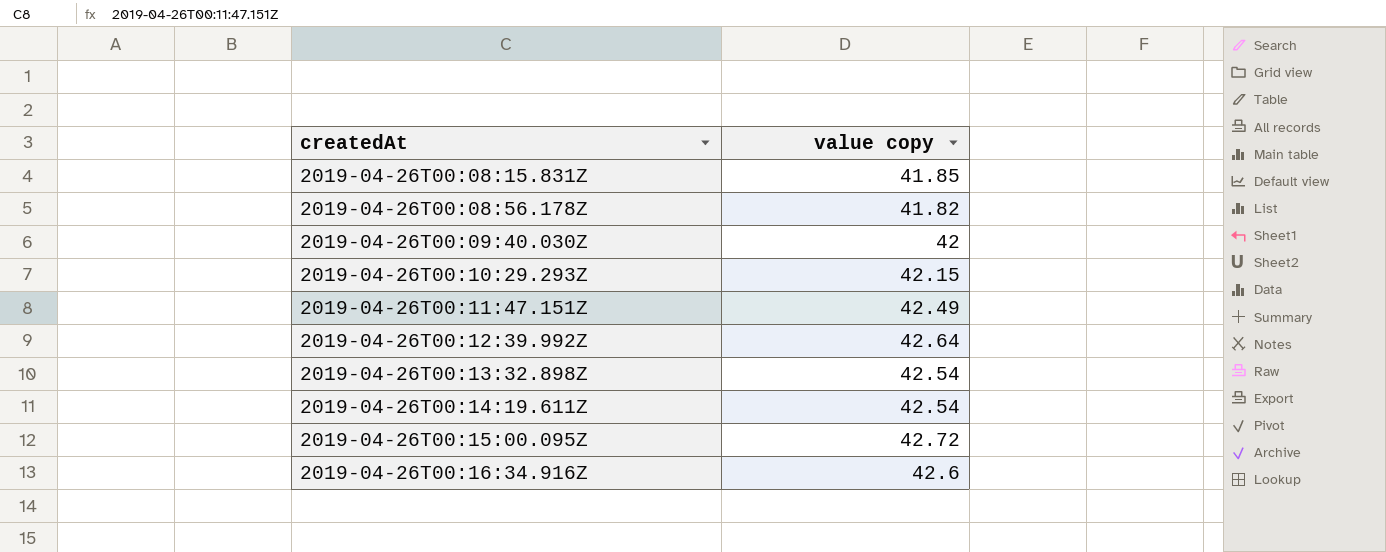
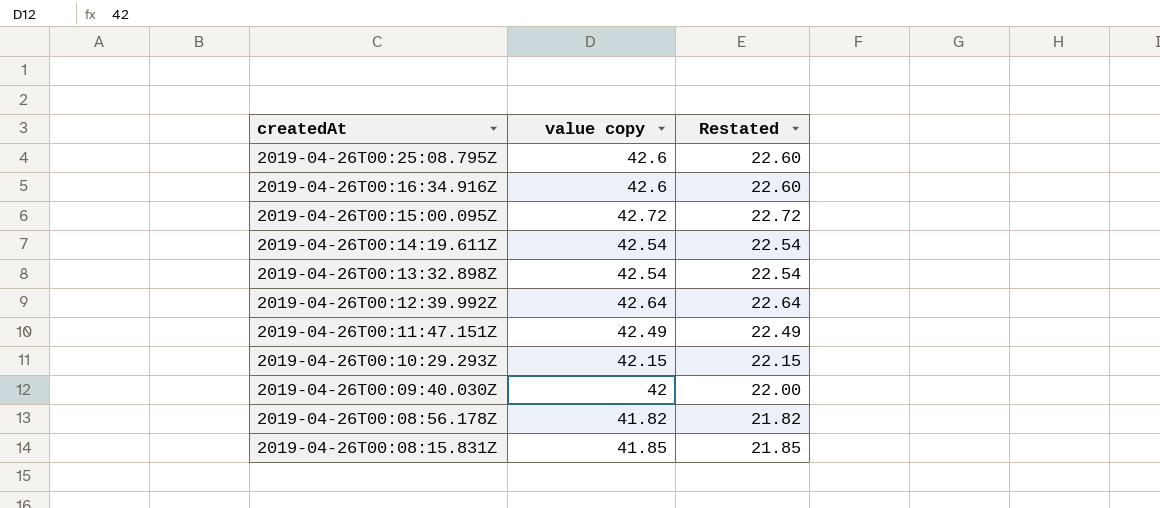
row order: createdAt ascending -> createdAt descending
column Restated | formula: none -> [value copy] - 20
row 2019-04-26T00:25:08.795Z: none -> 42.6 | 22.60

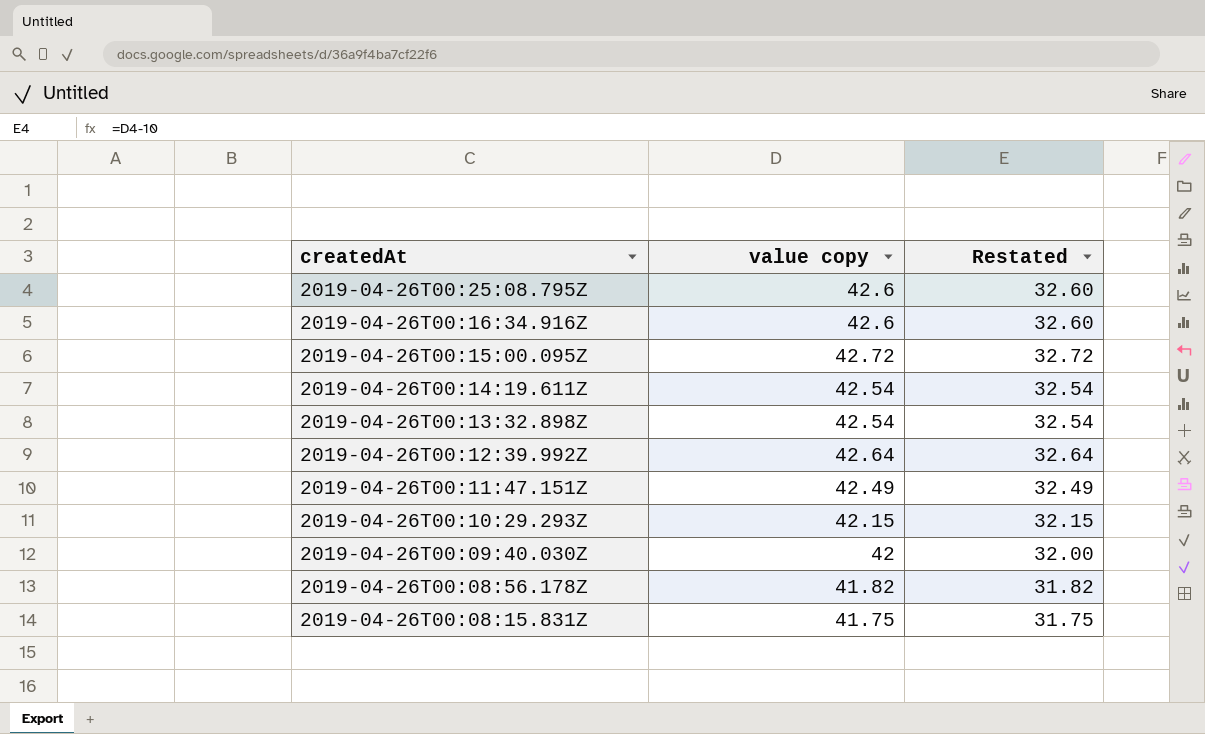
column Restated | formula: [value copy] - 20 -> [value copy] - 10
2019-04-26T00:08:15.831Z | value copy: 41.85 -> 41.75

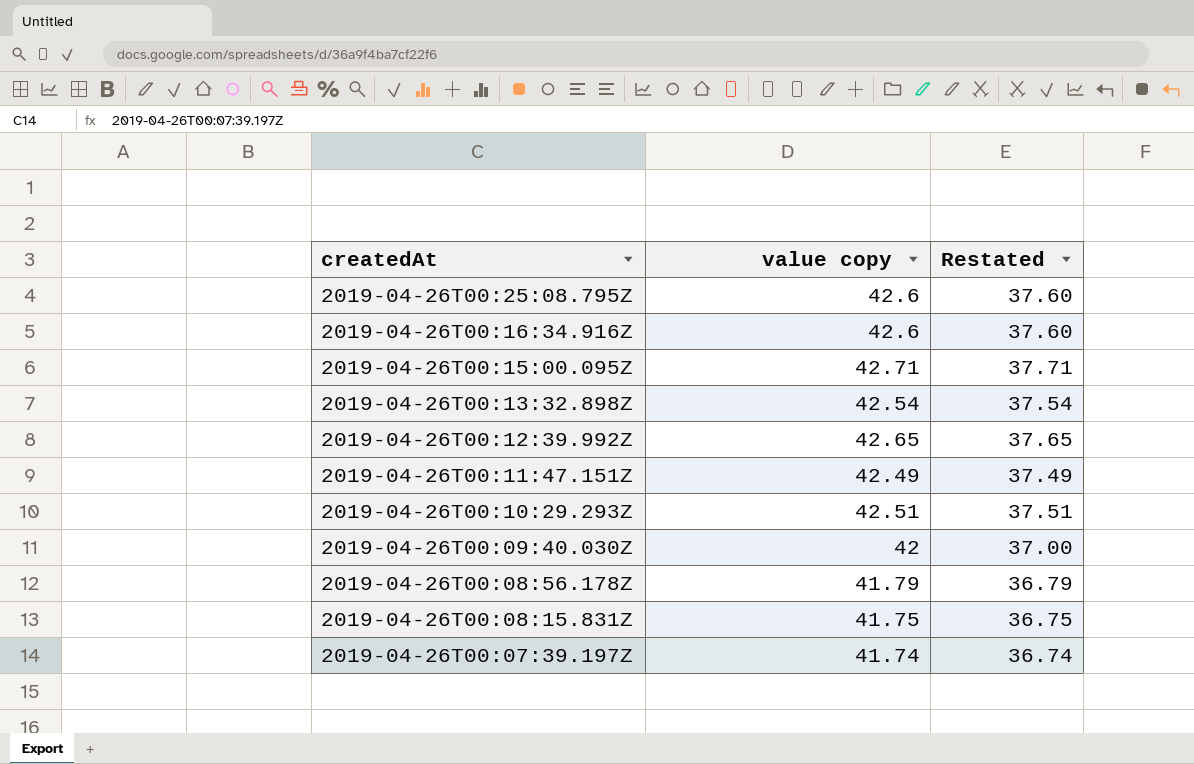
column Restated | formula: [value copy] - 10 -> [value copy] - 5
row 2019-04-26T00:14:19.611Z: 42.54 | 32.54 -> none
2019-04-26T00:15:00.095Z | value copy: 42.72 -> 42.71
2019-04-26T00:12:39.992Z | value copy: 42.64 -> 42.65
2019-04-26T00:10:29.293Z | value copy: 42.15 -> 42.51
2019-04-26T00:08:56.178Z | value copy: 41.82 -> 41.79
row 2019-04-26T00:07:39.197Z: none -> 41.74 | 36.74

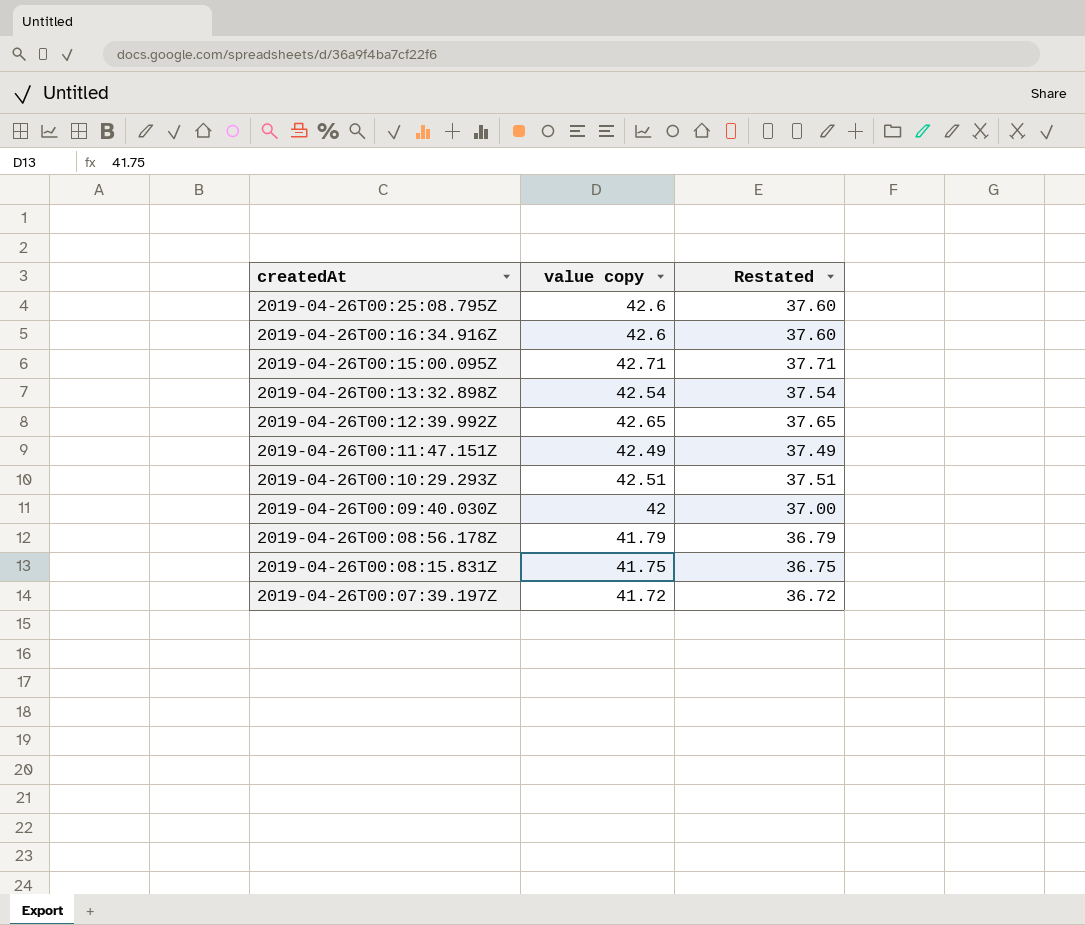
2019-04-26T00:07:39.197Z | value copy: 41.74 -> 41.72
2019-04-26T00:07:39.197Z | Restated: 36.74 -> 36.72

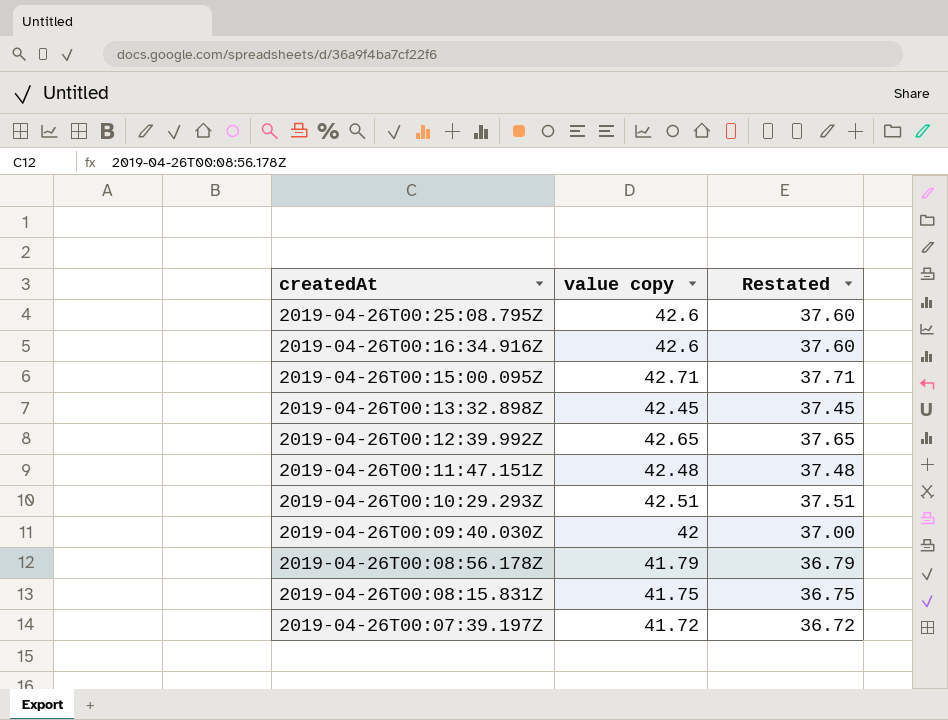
2019-04-26T00:13:32.898Z | value copy: 42.54 -> 42.45
2019-04-26T00:13:32.898Z | Restated: 37.54 -> 37.45
2019-04-26T00:11:47.151Z | value copy: 42.49 -> 42.48
2019-04-26T00:11:47.151Z | Restated: 37.49 -> 37.48

